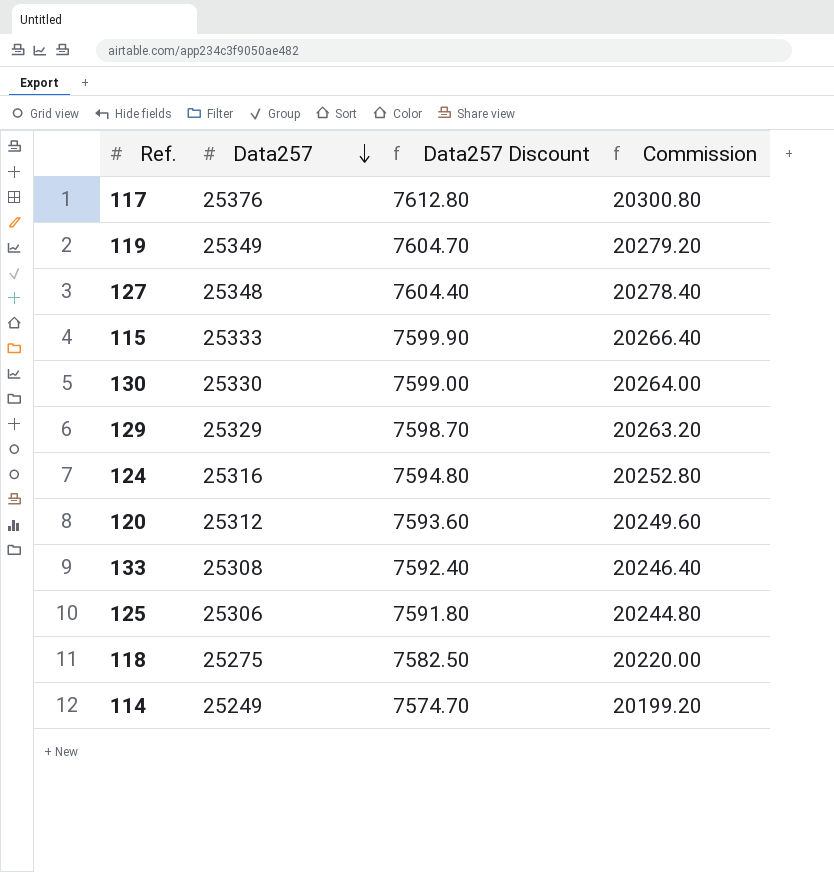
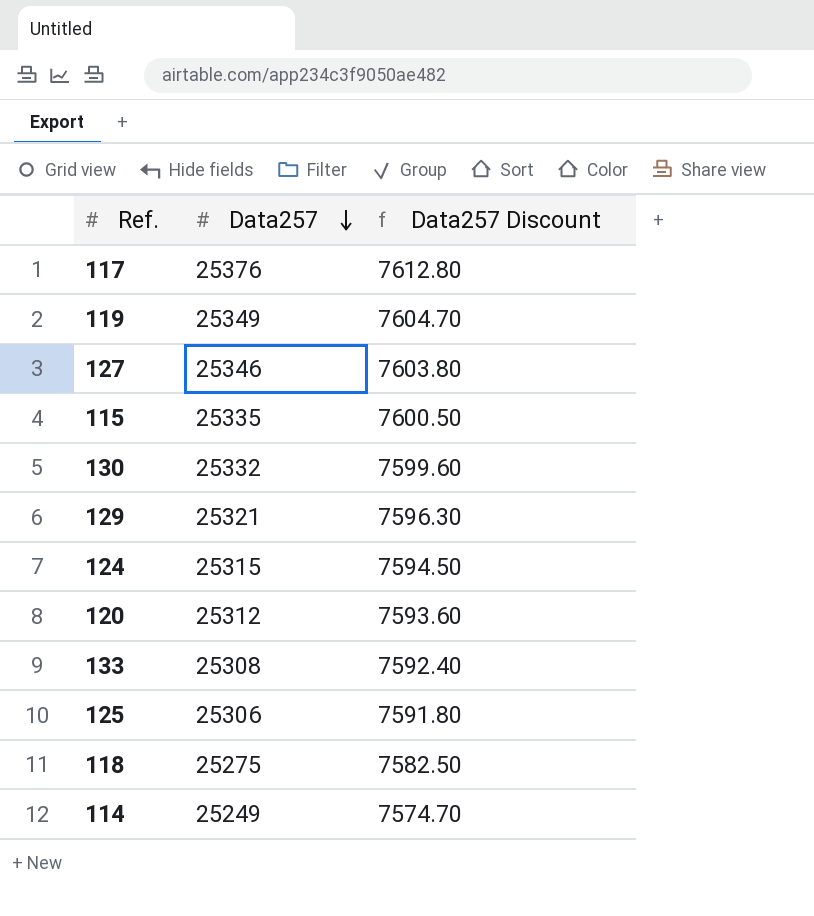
column Commission | formula: [Data257] * 0.8 -> none
127 | Data257: 25348 -> 25346
127 | Data257 Discount: 7604.40 -> 7603.80
115 | Data257: 25333 -> 25335
115 | Data257 Discount: 7599.90 -> 7600.50
130 | Data257: 25330 -> 25332
130 | Data257 Discount: 7599.00 -> 7599.60
129 | Data257: 25329 -> 25321
129 | Data257 Discount: 7598.70 -> 7596.30
124 | Data257: 25316 -> 25315
124 | Data257 Discount: 7594.80 -> 7594.50

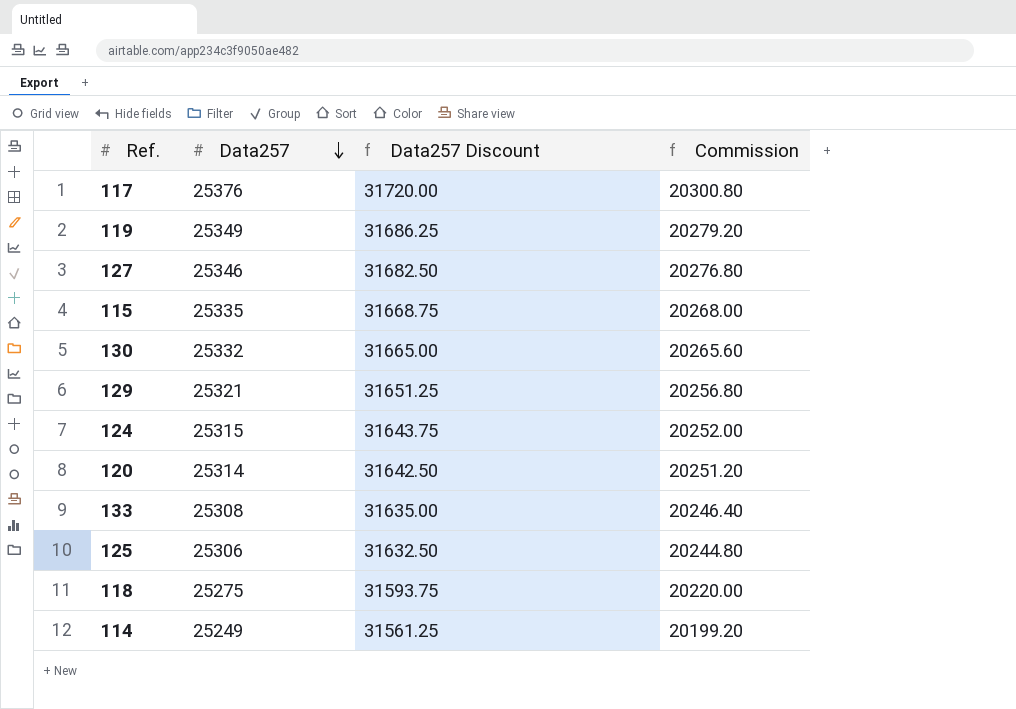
column Data257 Discount | formula: [Data257] * 0.3 -> [Data257] * 1.25
column Commission | formula: none -> [Data257] * 0.8
120 | Data257: 25312 -> 25314

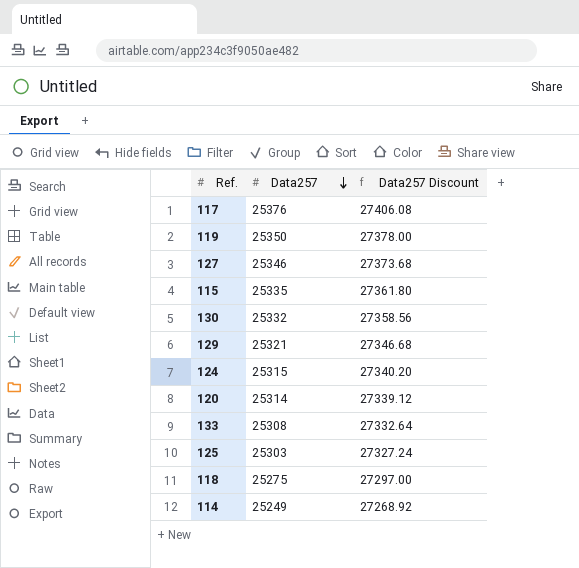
column Commission | formula: [Data257] * 0.8 -> none
column Data257 Discount | formula: [Data257] * 1.25 -> [Data257] * 1.08
119 | Data257: 25349 -> 25350
125 | Data257: 25306 -> 25303

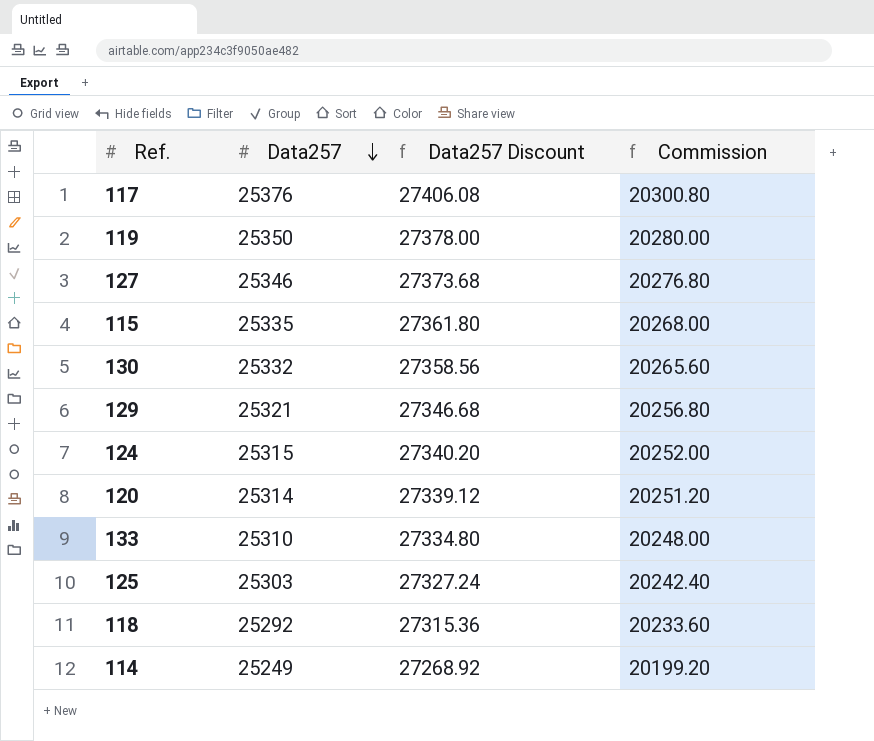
column Commission | formula: none -> [Data257] * 0.8
133 | Data257: 25308 -> 25310
133 | Data257 Discount: 27332.64 -> 27334.80
118 | Data257: 25275 -> 25292
118 | Data257 Discount: 27297.00 -> 27315.36

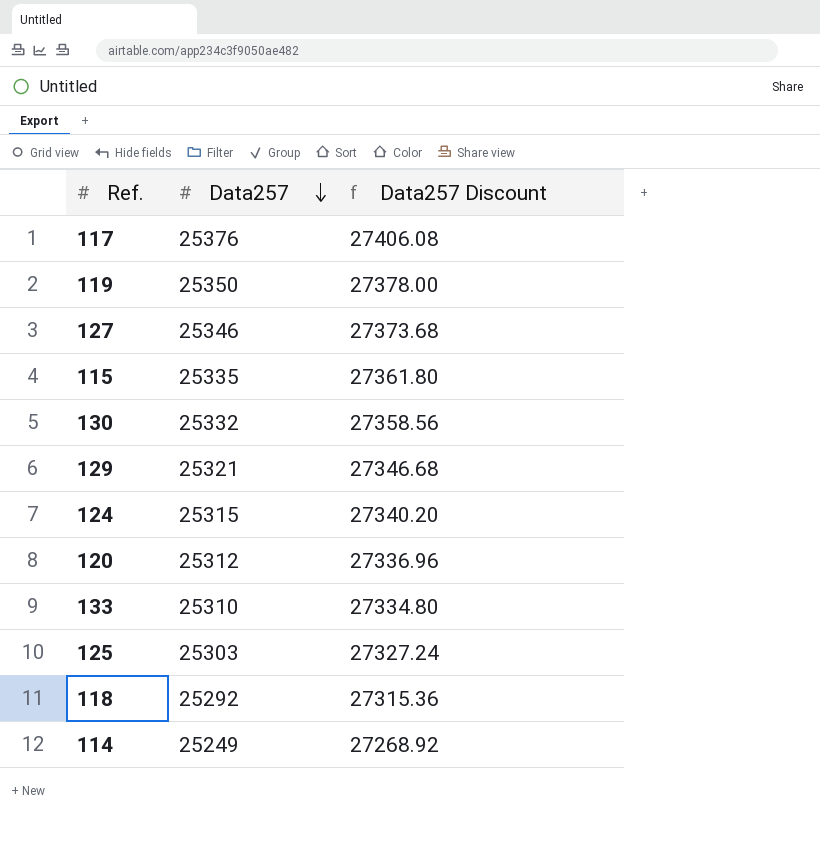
column Commission | formula: [Data257] * 0.8 -> none
120 | Data257: 25314 -> 25312
120 | Data257 Discount: 27339.12 -> 27336.96

